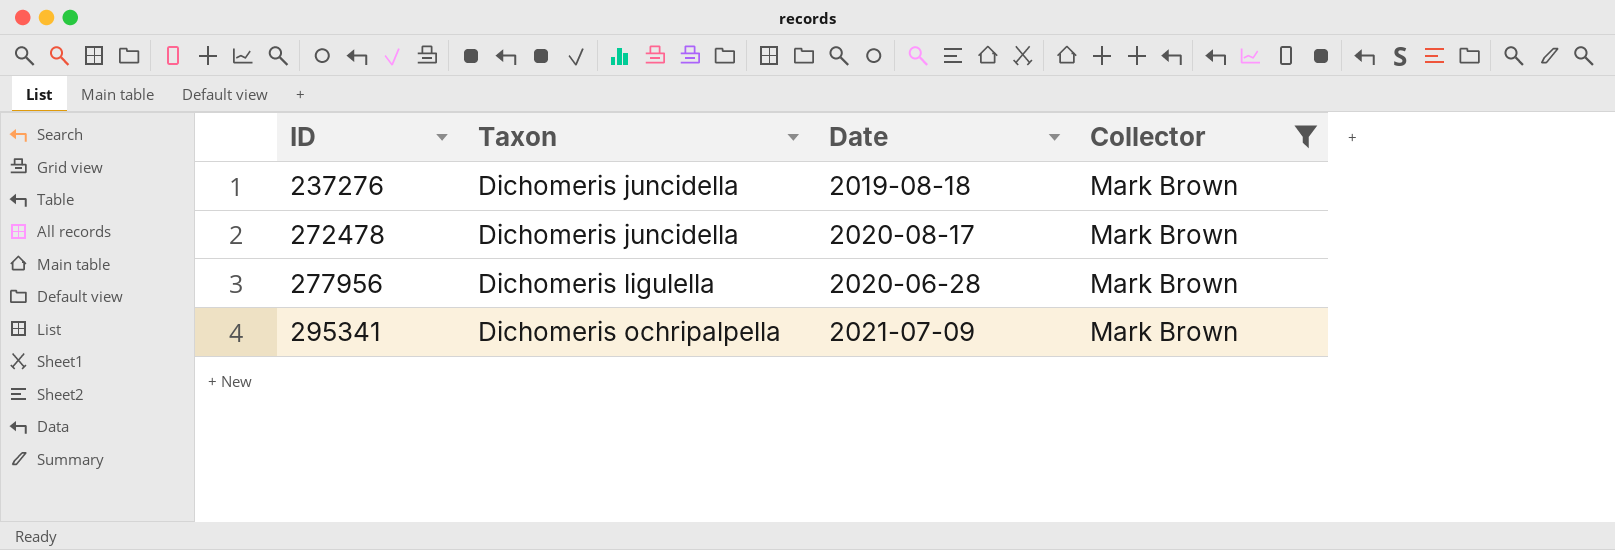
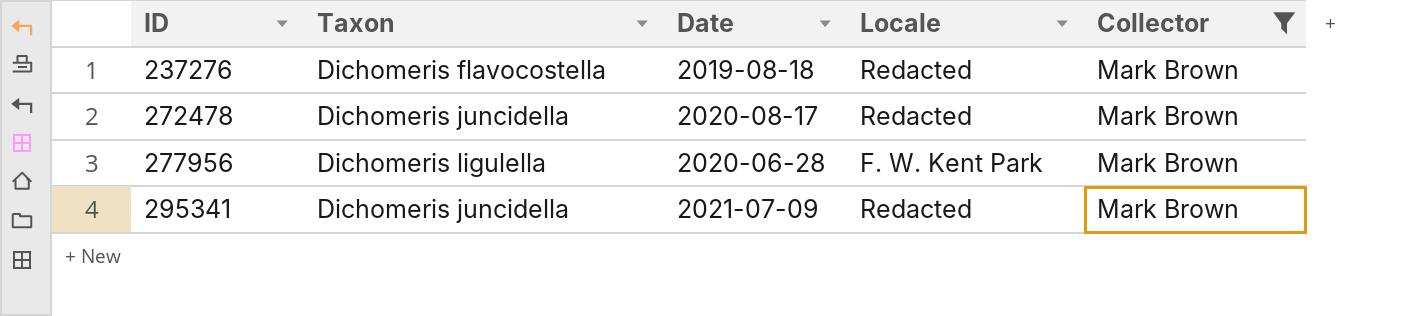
column Locale | position: none -> 4
237276 | Taxon: Dichomeris juncidella -> Dichomeris flavocostella
295341 | Taxon: Dichomeris ochripalpella -> Dichomeris juncidella

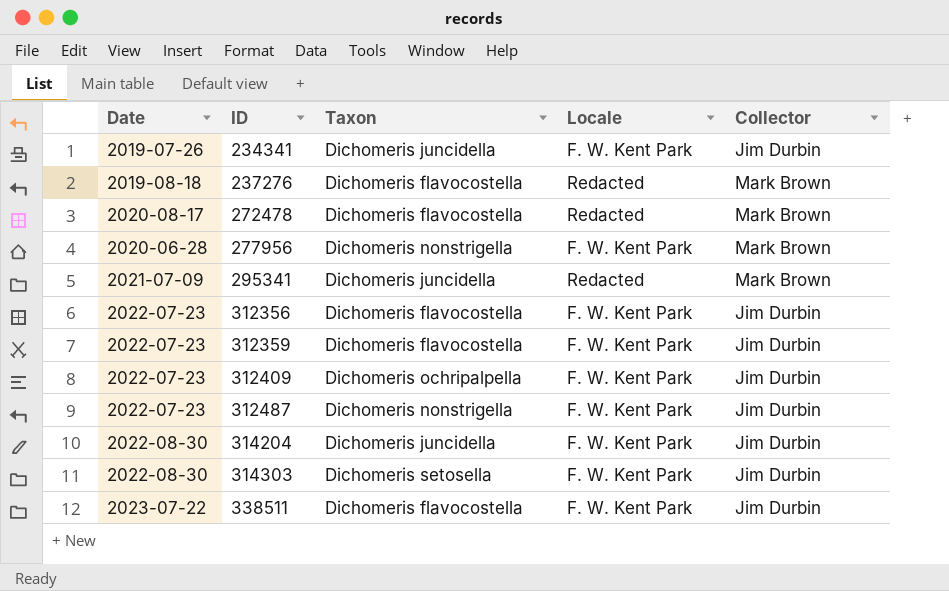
filter: Collector = Mark Brown -> none
column Date | position: 3 -> 1
272478 | Taxon: Dichomeris juncidella -> Dichomeris flavocostella
277956 | Taxon: Dichomeris ligulella -> Dichomeris nonstrigella

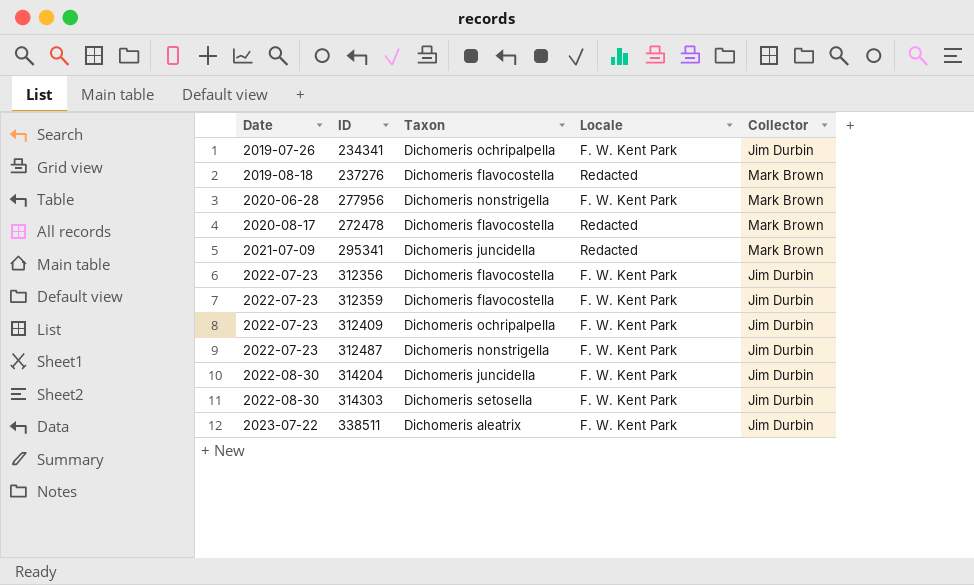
row order: ID ascending -> Date ascending
234341 | Taxon: Dichomeris juncidella -> Dichomeris ochripalpella
338511 | Taxon: Dichomeris flavocostella -> Dichomeris aleatrix

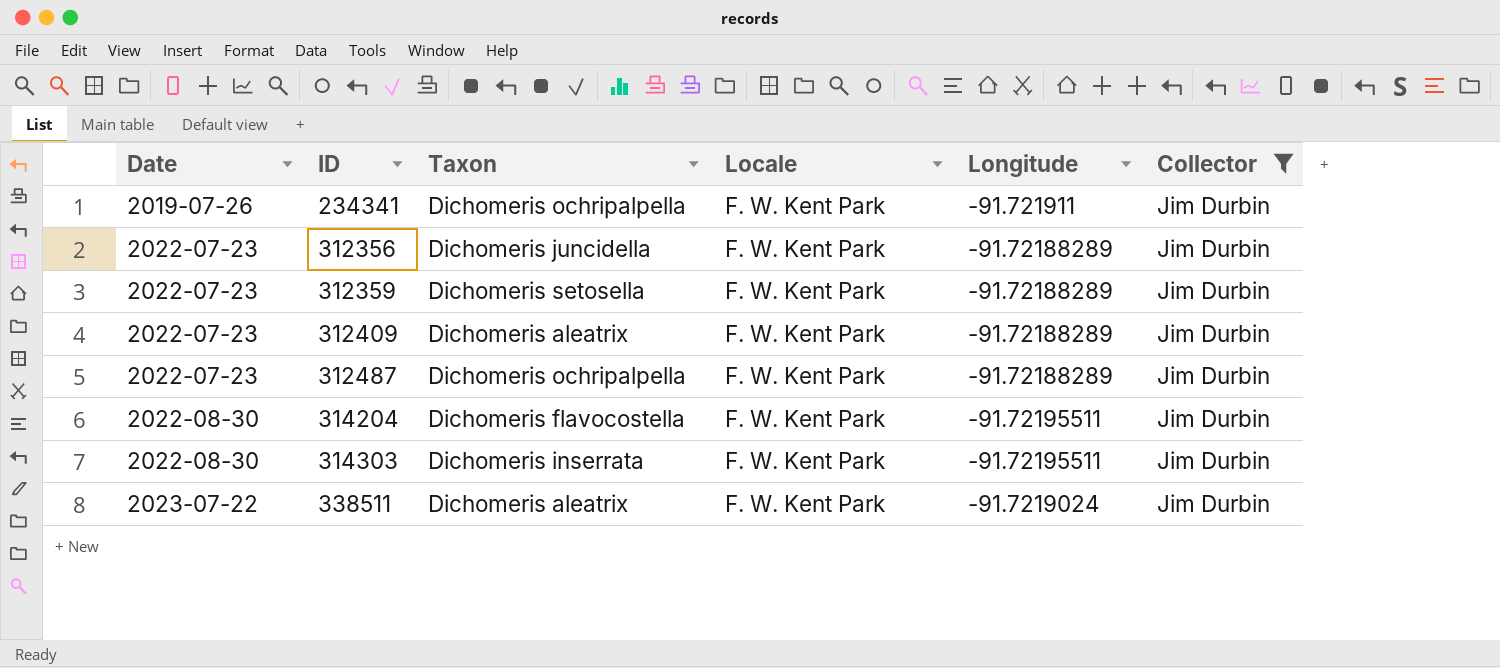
filter: none -> Collector = Jim Durbin
column Longitude | position: none -> 5
312356 | Taxon: Dichomeris flavocostella -> Dichomeris juncidella
312359 | Taxon: Dichomeris flavocostella -> Dichomeris setosella
312409 | Taxon: Dichomeris ochripalpella -> Dichomeris aleatrix
312487 | Taxon: Dichomeris nonstrigella -> Dichomeris ochripalpella
314204 | Taxon: Dichomeris juncidella -> Dichomeris flavocostella
314303 | Taxon: Dichomeris setosella -> Dichomeris inserrata

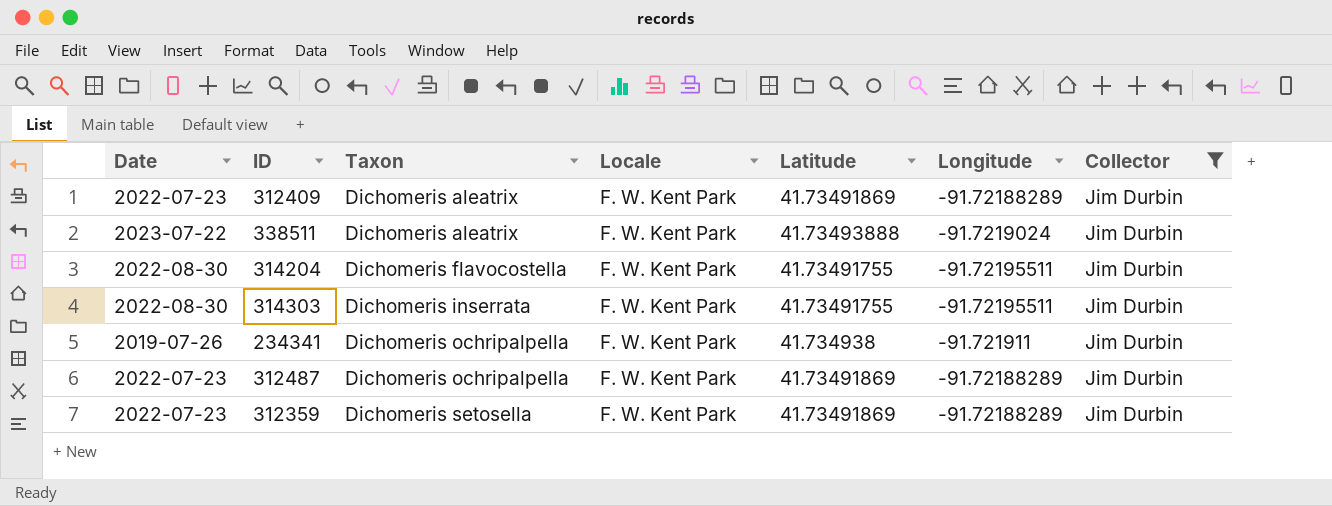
row order: Date ascending -> Taxon ascending
column Latitude | position: none -> 5
row 312356: 2022-07-23 | Dichomeris juncidella | F. W. Kent Park | -91.72188289 | Jim Durbin -> none

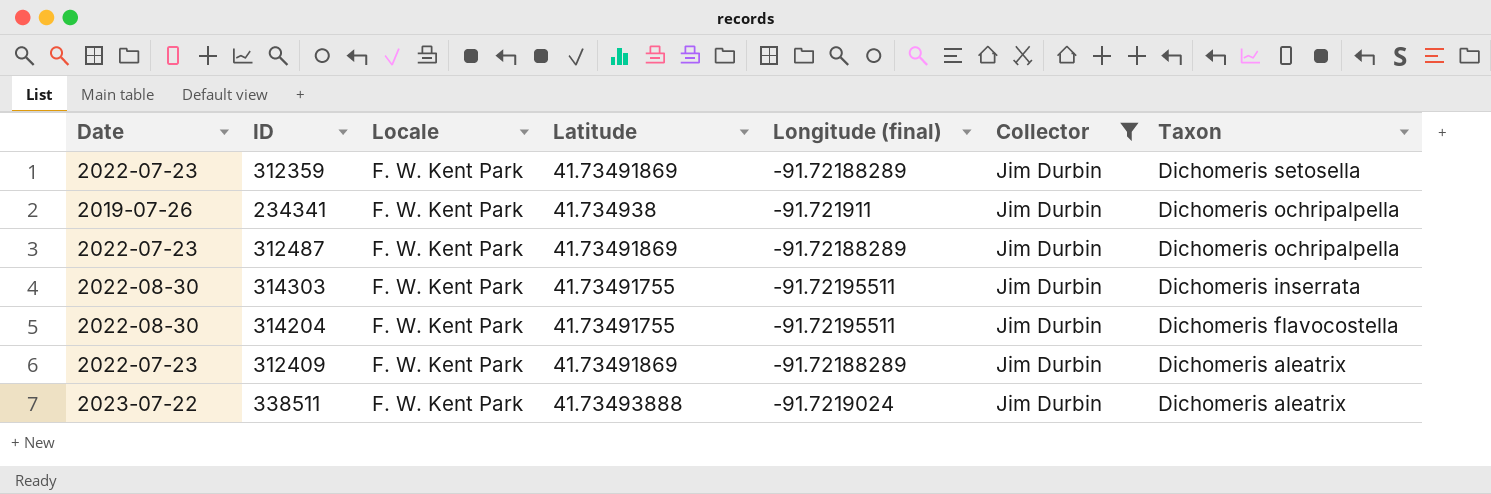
row order: Taxon ascending -> Taxon descending
column name: Longitude -> Longitude (final)
column Taxon | position: 3 -> 7

